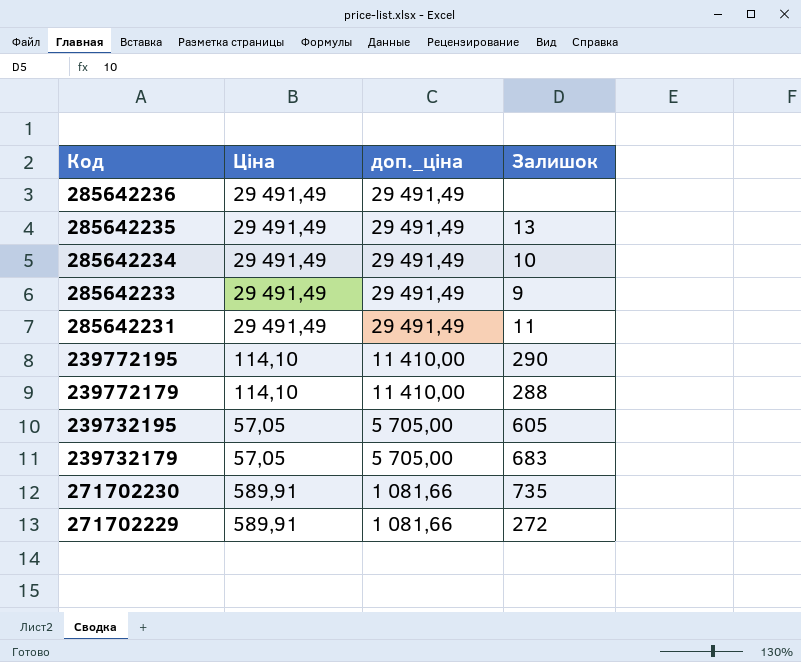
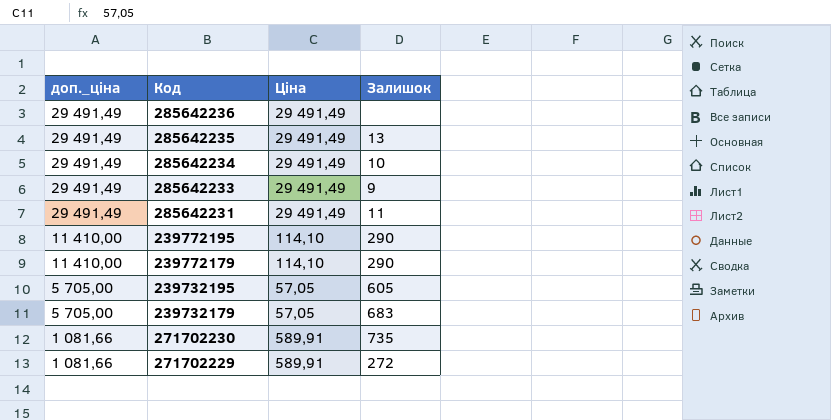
column доп._ціна | position: 3 -> 1
239772179 | Залишок: 288 -> 290

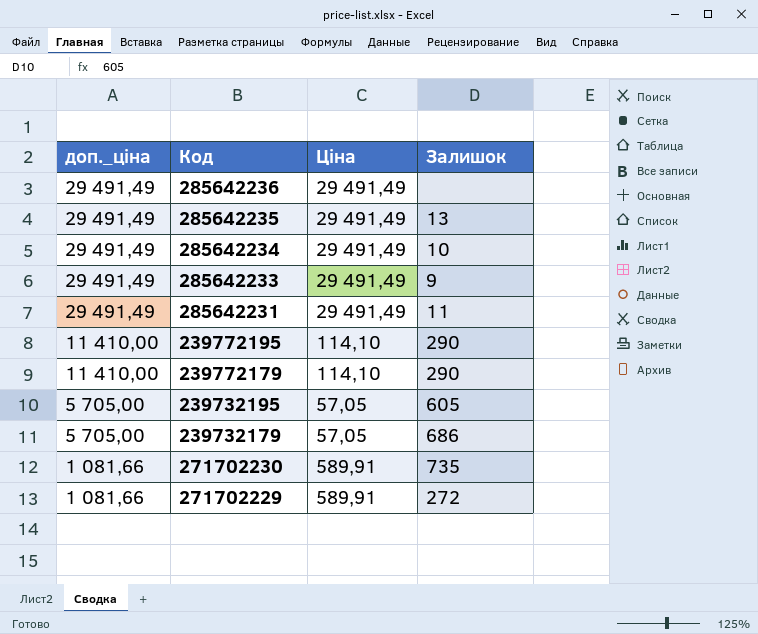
239732179 | Залишок: 683 -> 686

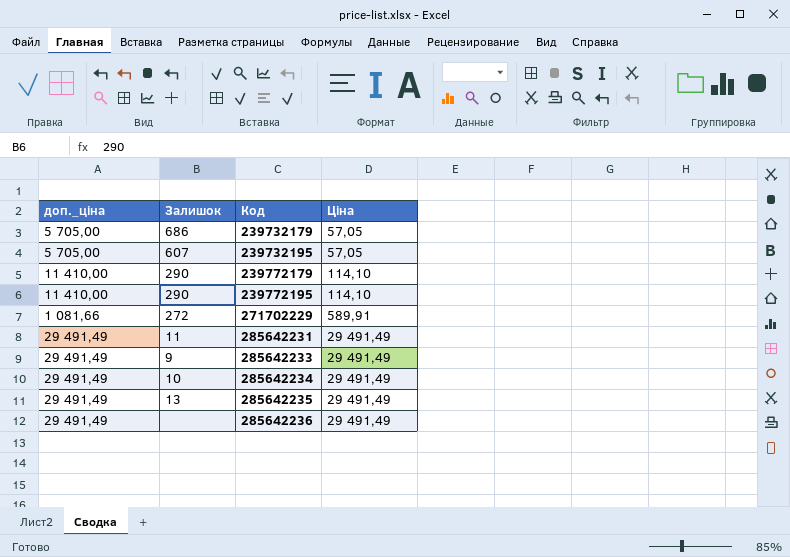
row order: доп._ціна descending -> Код ascending
column Залишок | position: 4 -> 2
row 271702230: 1 081,66 | 589,91 | 735 -> none
239732195 | Залишок: 605 -> 607

